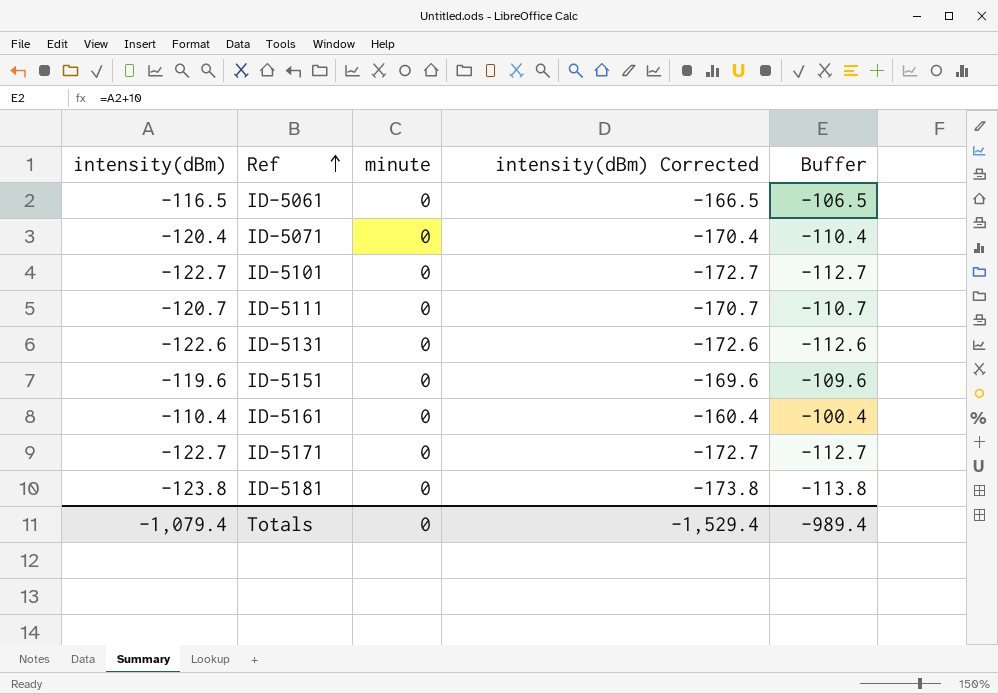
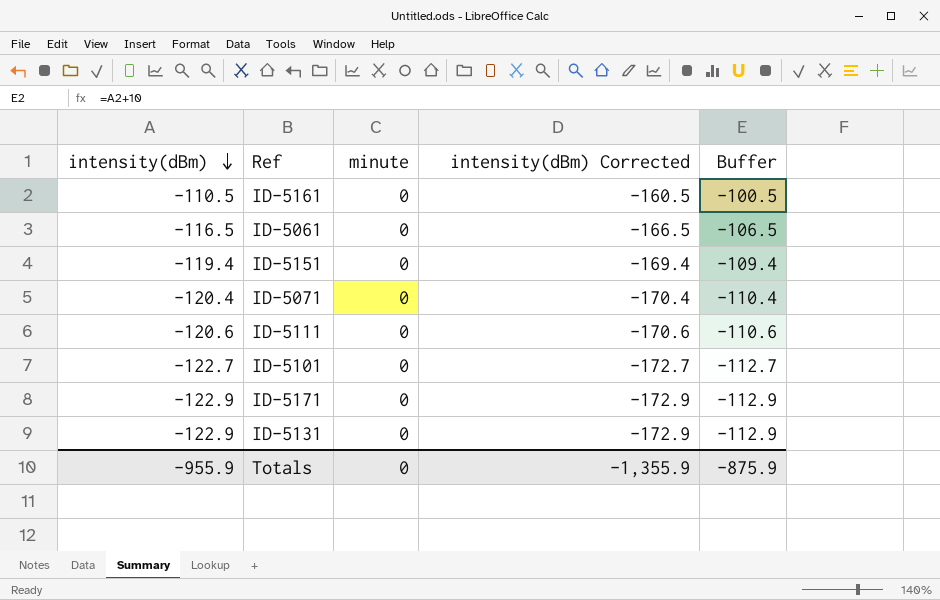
row order: Ref ascending -> intensity(dBm) descending
row ID-5181: -123.8 | 0 | -173.8 | -113.8 -> none
ID-5161 | intensity(dBm): -110.4 -> -110.5
ID-5161 | intensity(dBm) Corrected: -160.4 -> -160.5
ID-5161 | Buffer: -100.4 -> -100.5
ID-5151 | intensity(dBm): -119.6 -> -119.4
ID-5151 | intensity(dBm) Corrected: -169.6 -> -169.4
ID-5151 | Buffer: -109.6 -> -109.4
ID-5111 | intensity(dBm): -120.7 -> -120.6
ID-5111 | intensity(dBm) Corrected: -170.7 -> -170.6
ID-5111 | Buffer: -110.7 -> -110.6
ID-5171 | intensity(dBm): -122.7 -> -122.9
ID-5171 | intensity(dBm) Corrected: -172.7 -> -172.9
ID-5171 | Buffer: -112.7 -> -112.9
ID-5131 | intensity(dBm): -122.6 -> -122.9
ID-5131 | intensity(dBm) Corrected: -172.6 -> -172.9
ID-5131 | Buffer: -112.6 -> -112.9
Totals | intensity(dBm): -1,079.4 -> -955.9
Totals | intensity(dBm) Corrected: -1,529.4 -> -1,355.9
Totals | Buffer: -989.4 -> -875.9

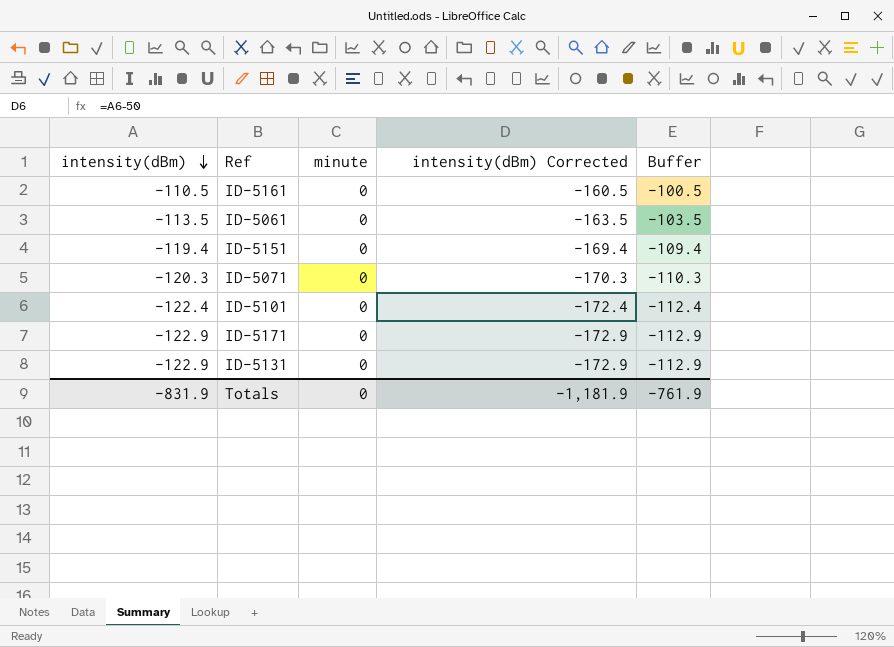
row ID-5111: -120.6 | 0 | -170.6 | -110.6 -> none
ID-5061 | intensity(dBm): -116.5 -> -113.5
ID-5061 | intensity(dBm) Corrected: -166.5 -> -163.5
ID-5061 | Buffer: -106.5 -> -103.5
ID-5071 | intensity(dBm): -120.4 -> -120.3
ID-5071 | intensity(dBm) Corrected: -170.4 -> -170.3
ID-5071 | Buffer: -110.4 -> -110.3
ID-5101 | intensity(dBm): -122.7 -> -122.4
ID-5101 | intensity(dBm) Corrected: -172.7 -> -172.4
ID-5101 | Buffer: -112.7 -> -112.4
Totals | intensity(dBm): -955.9 -> -831.9
Totals | intensity(dBm) Corrected: -1,355.9 -> -1,181.9
Totals | Buffer: -875.9 -> -761.9

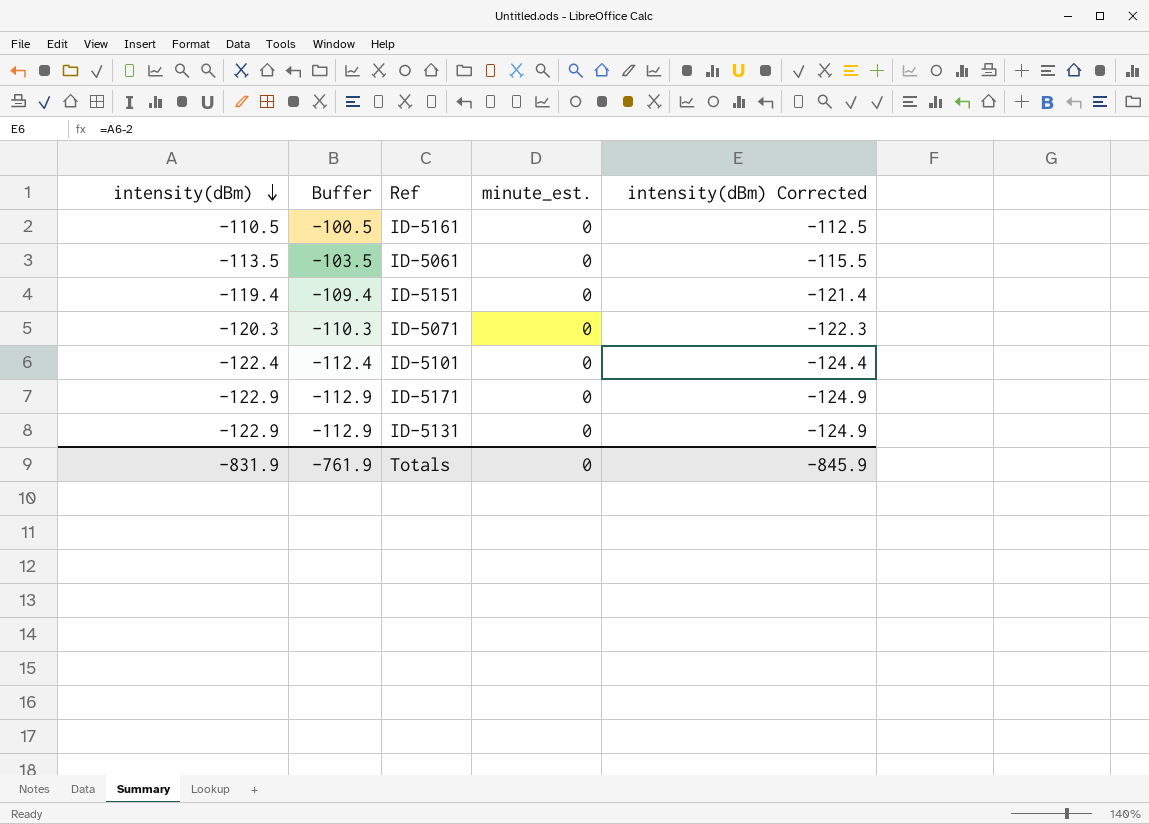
column Buffer | position: 5 -> 2
column name: minute -> minute_est.
column intensity(dBm) Corrected | formula: [intensity(dBm)] - 50 -> [intensity(dBm)] - 2
Totals | intensity(dBm) Corrected: -1,181.9 -> -845.9

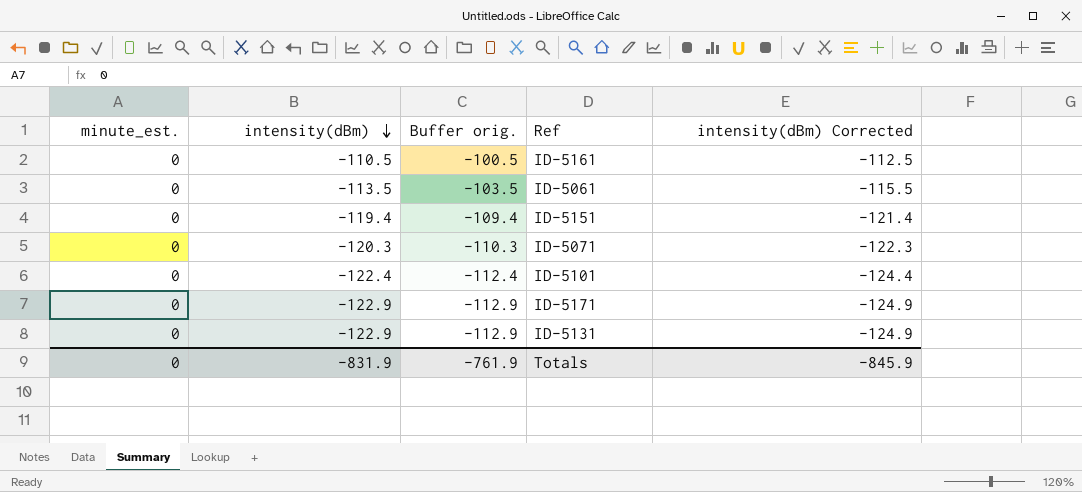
column minute_est. | position: 4 -> 1
column name: Buffer -> Buffer orig.

